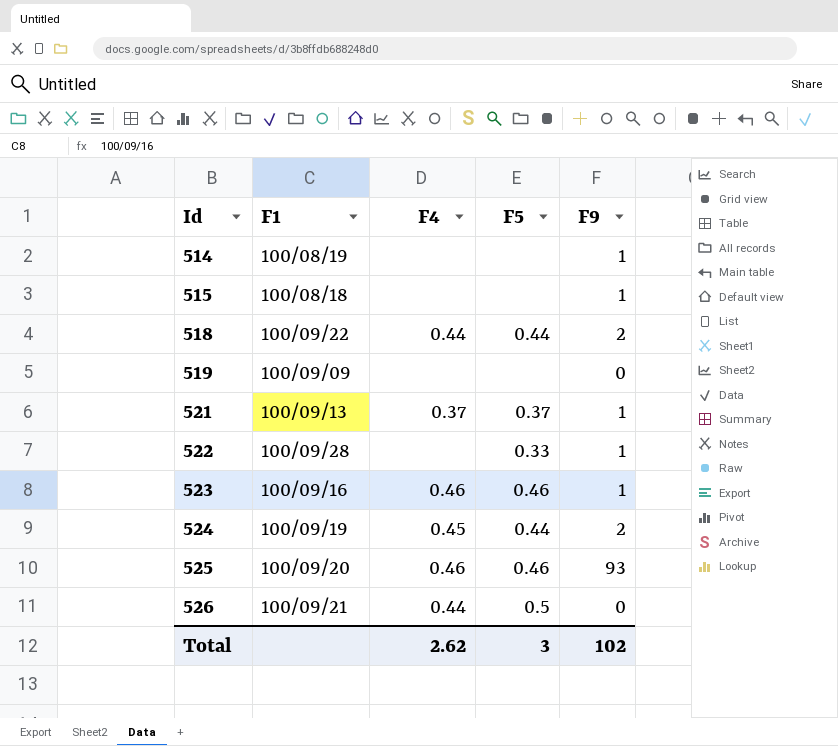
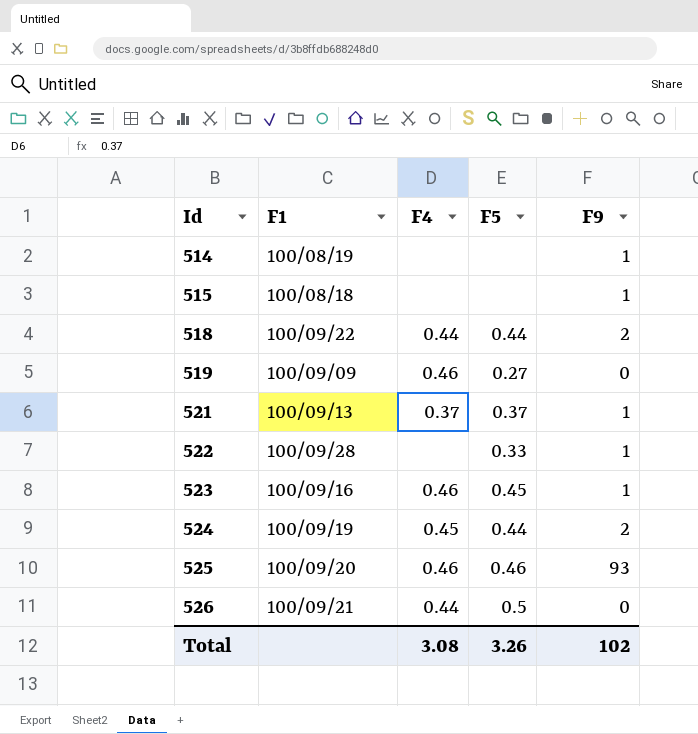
519 | F4: none -> 0.46
519 | F5: none -> 0.27
523 | F5: 0.46 -> 0.45
Total | F4: 2.62 -> 3.08
Total | F5: 3 -> 3.26

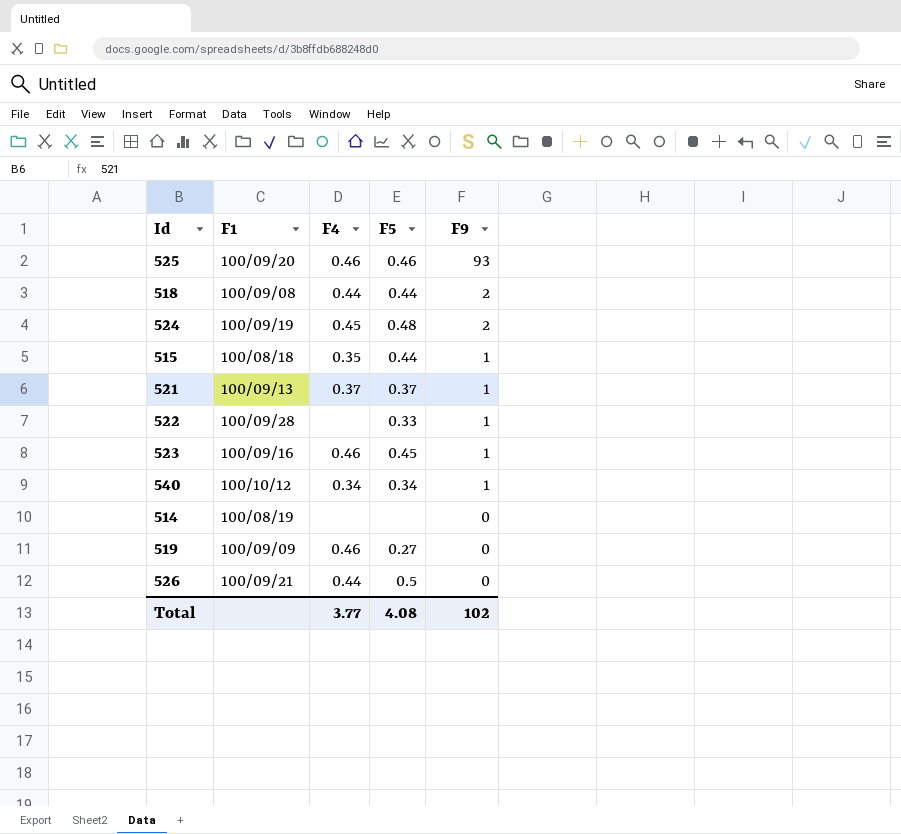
row order: Id ascending -> F9 descending
518 | F1: 100/09/22 -> 100/09/08
524 | F5: 0.44 -> 0.48
515 | F4: none -> 0.35
515 | F5: none -> 0.44
row 540: none -> 100/10/12 | 0.34 | 0.34 | 1
514 | F9: 1 -> 0
Total | F4: 3.08 -> 3.77
Total | F5: 3.26 -> 4.08

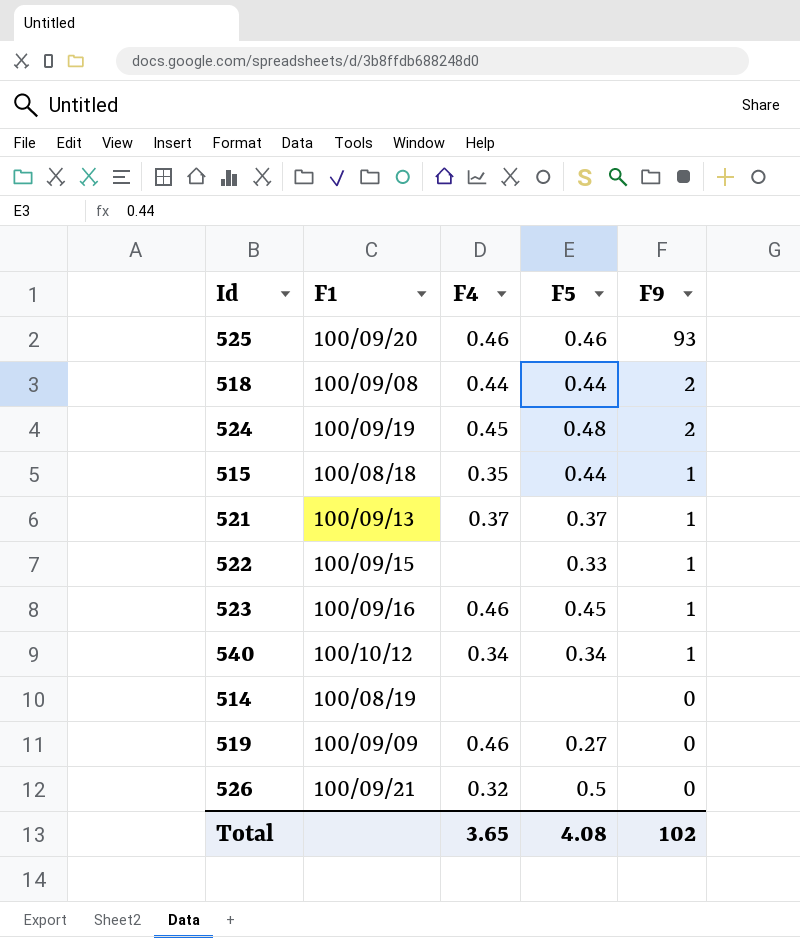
522 | F1: 100/09/28 -> 100/09/15
526 | F4: 0.44 -> 0.32
Total | F4: 3.77 -> 3.65

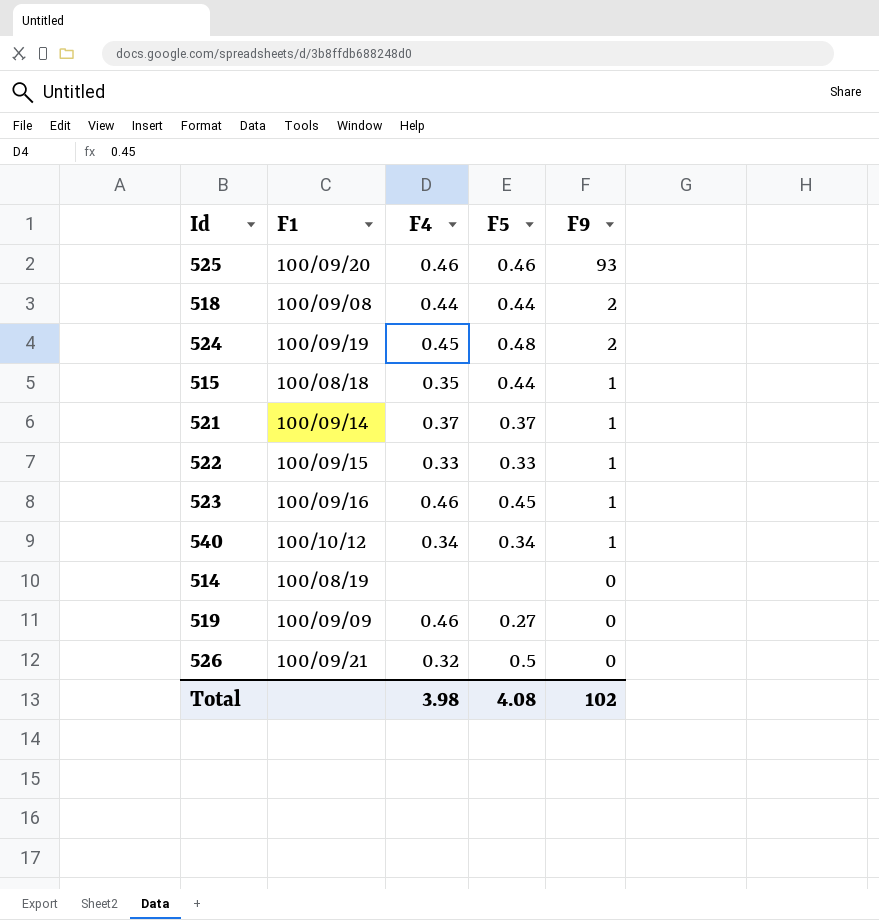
521 | F1: 100/09/13 -> 100/09/14
522 | F4: none -> 0.33
Total | F4: 3.65 -> 3.98

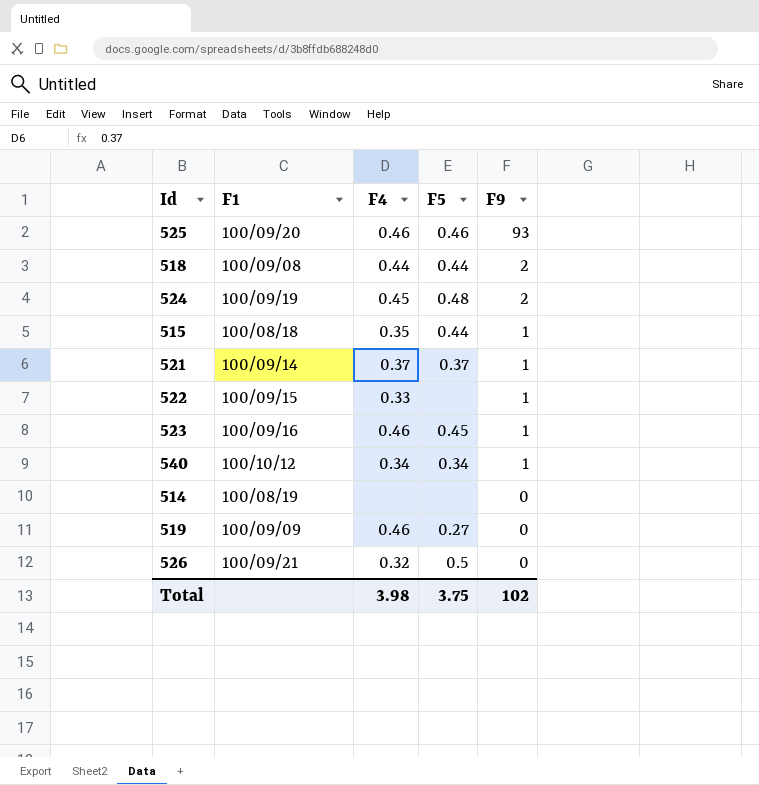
522 | F5: 0.33 -> none
Total | F5: 4.08 -> 3.75

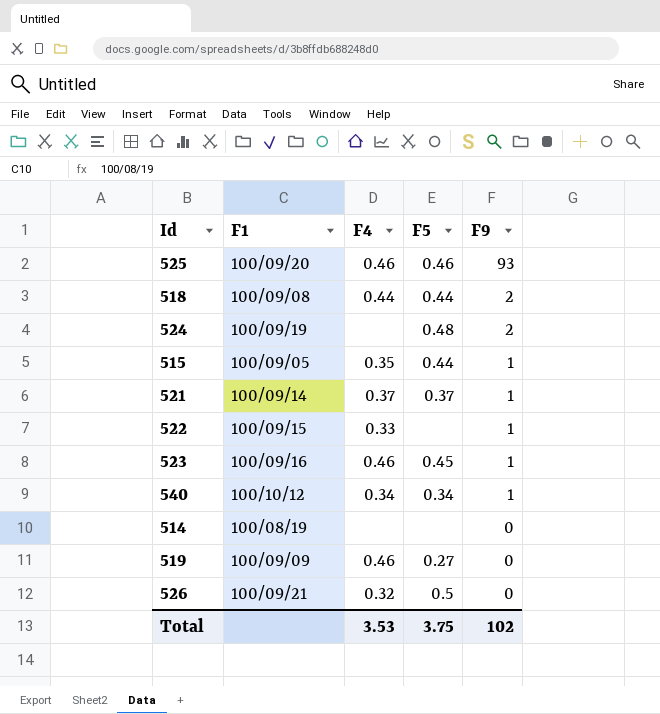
524 | F4: 0.45 -> none
515 | F1: 100/08/18 -> 100/09/05
Total | F4: 3.98 -> 3.53

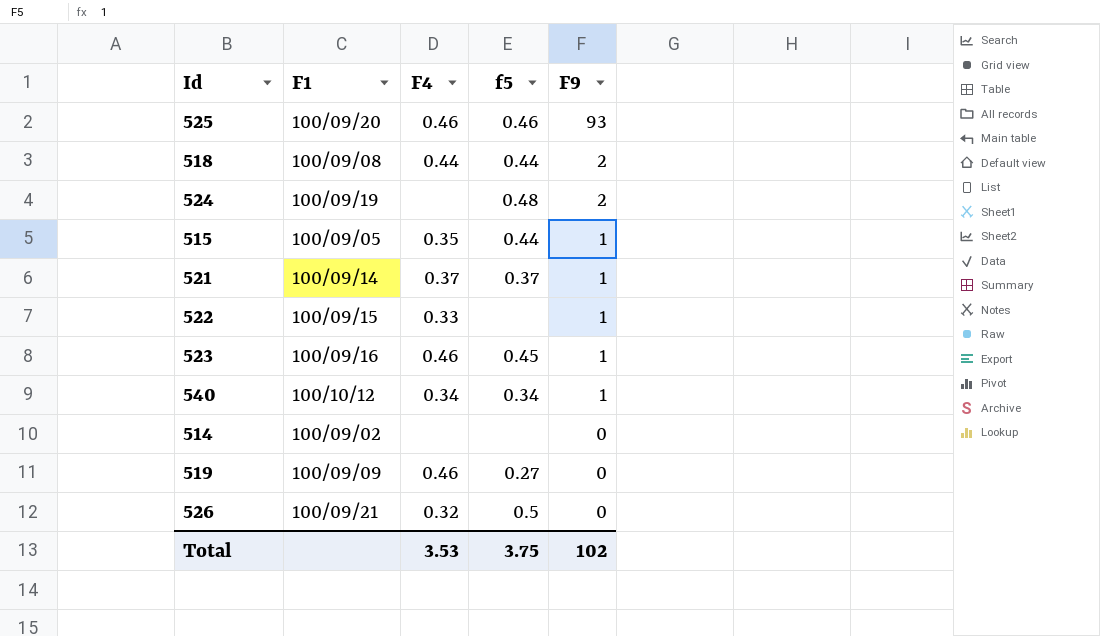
column name: F5 -> f5
514 | F1: 100/08/19 -> 100/09/02

